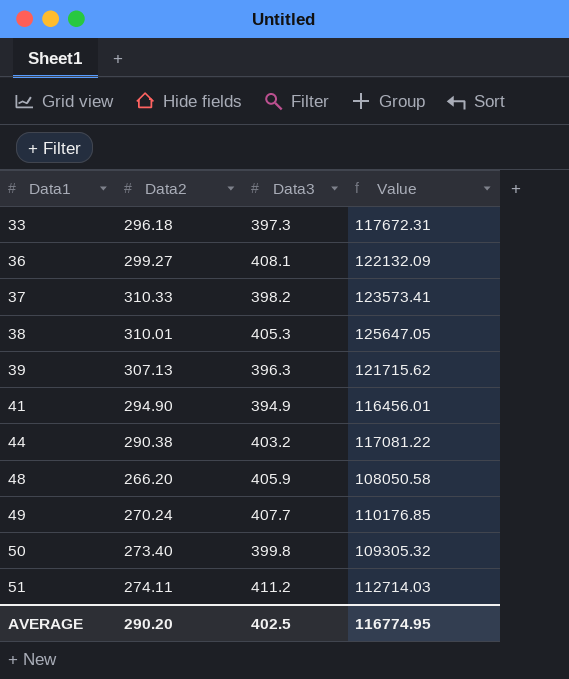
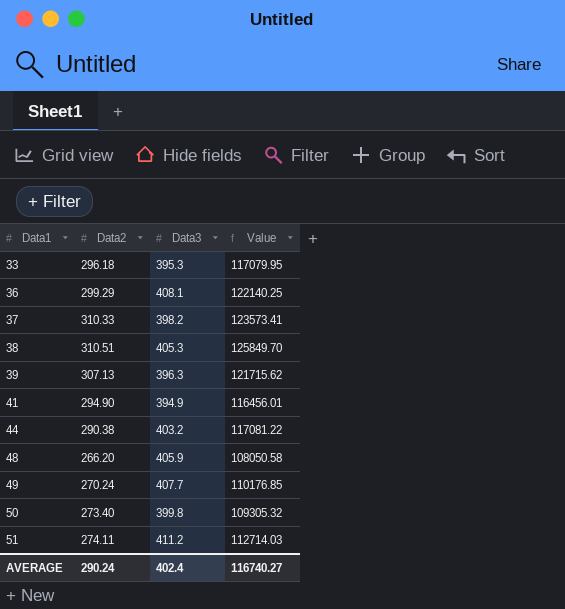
33 | Data3: 397.3 -> 395.3
33 | Value: 117672.31 -> 117079.95
36 | Data2: 299.27 -> 299.29
36 | Value: 122132.09 -> 122140.25
38 | Data2: 310.01 -> 310.51
38 | Value: 125647.05 -> 125849.70
AVERAGE | Data2: 290.20 -> 290.24
AVERAGE | Data3: 402.5 -> 402.4
AVERAGE | Value: 116774.95 -> 116740.27

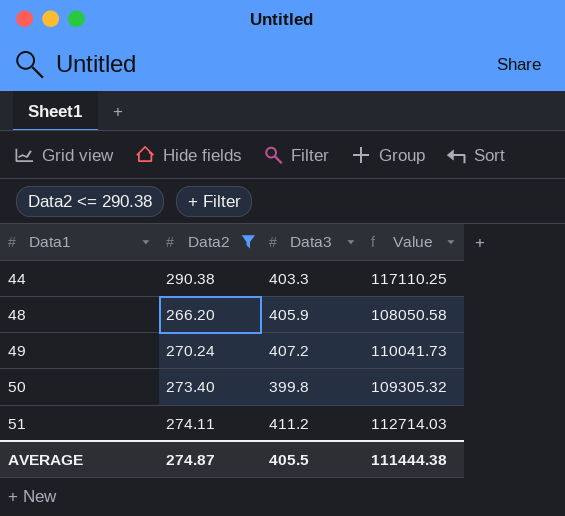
filter: none -> Data2 <= 290.38
44 | Data3: 403.2 -> 403.3
44 | Value: 117081.22 -> 117110.25
49 | Data3: 407.7 -> 407.2
49 | Value: 110176.85 -> 110041.73
AVERAGE | Data2: 290.24 -> 274.87
AVERAGE | Data3: 402.4 -> 405.5
AVERAGE | Value: 116740.27 -> 111444.38

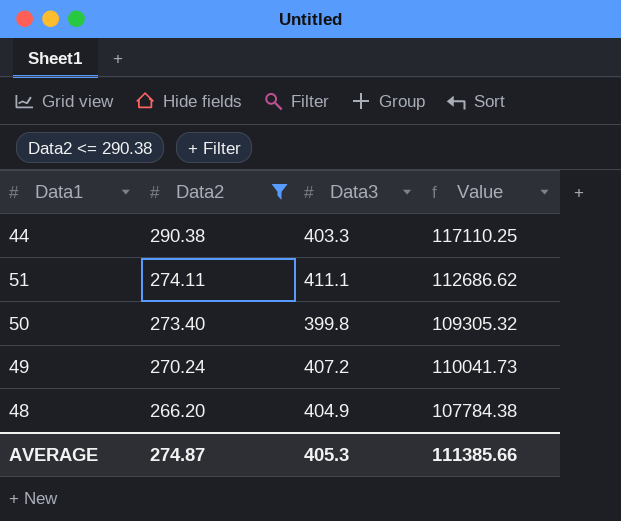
row order: Data1 ascending -> Data2 descending
51 | Data3: 411.2 -> 411.1
51 | Value: 112714.03 -> 112686.62
48 | Data3: 405.9 -> 404.9
48 | Value: 108050.58 -> 107784.38
AVERAGE | Data3: 405.5 -> 405.3
AVERAGE | Value: 111444.38 -> 111385.66

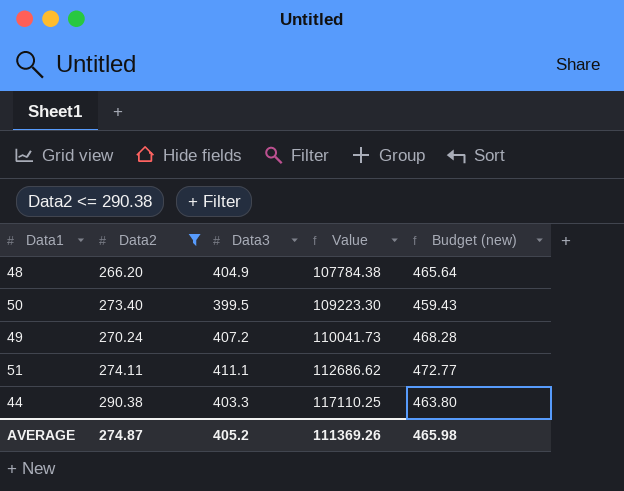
row order: Data2 descending -> Value ascending
column Budget (new) | formula: none -> [Data3] * 1.15
50 | Data3: 399.8 -> 399.5
50 | Value: 109305.32 -> 109223.30
AVERAGE | Data3: 405.3 -> 405.2
AVERAGE | Value: 111385.66 -> 111369.26

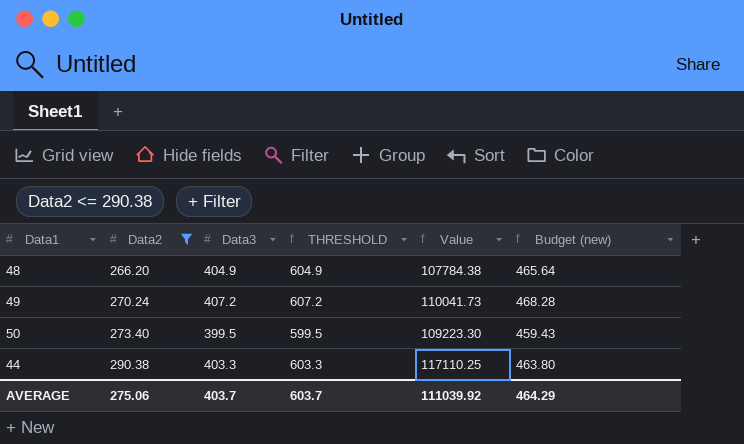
row order: Value ascending -> Data2 ascending
column THRESHOLD | formula: none -> [Data3] + 200
row 51: 274.11 | 411.1 | 112686.62 | 472.77 -> none
AVERAGE | Data2: 274.87 -> 275.06
AVERAGE | Data3: 405.2 -> 403.7
AVERAGE | Value: 111369.26 -> 111039.92
AVERAGE | Budget (new): 465.98 -> 464.29

